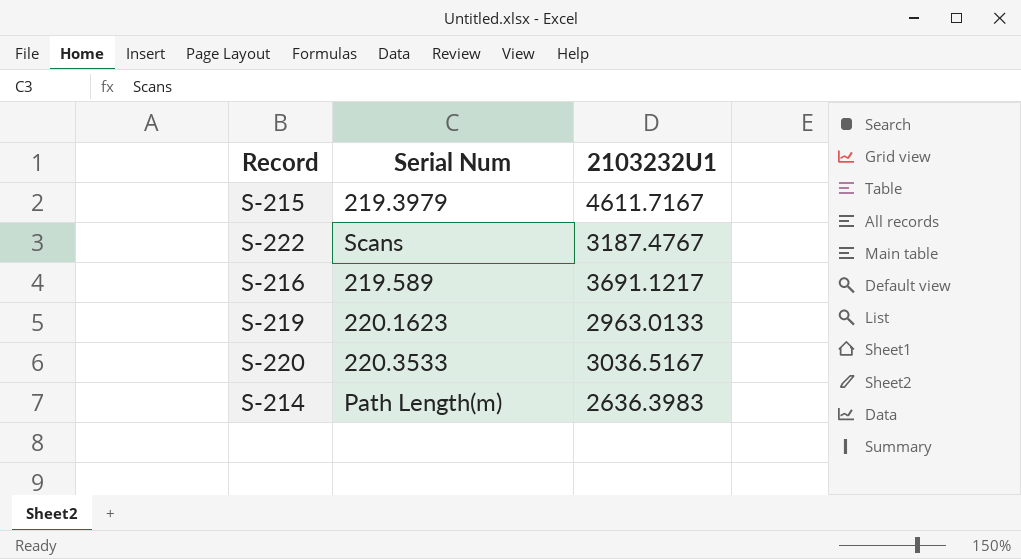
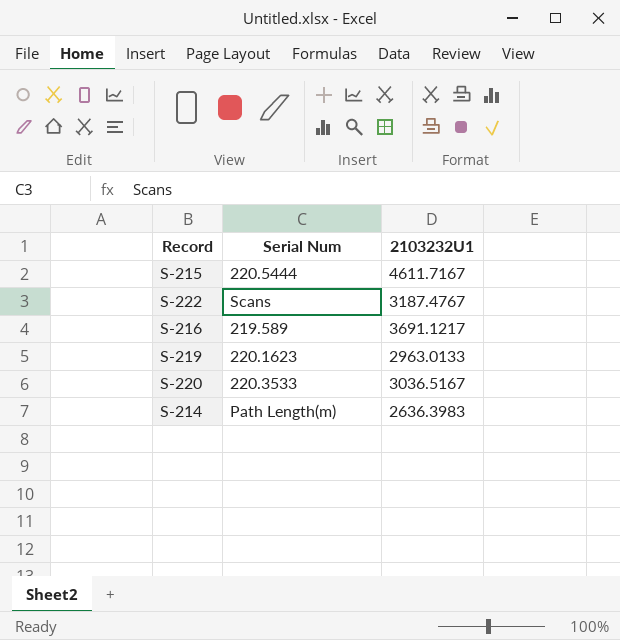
S-215 | Serial Num: 219.3979 -> 220.5444

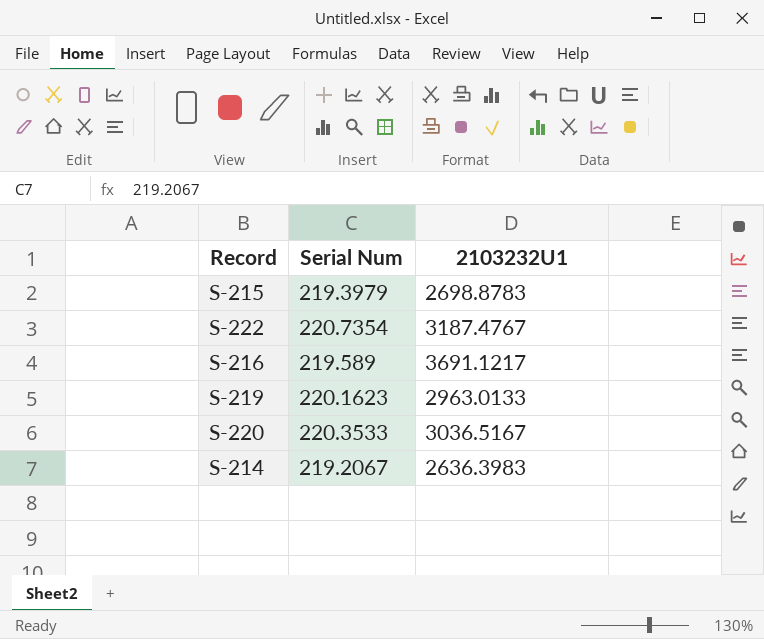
S-215 | Serial Num: 220.5444 -> 219.3979
S-215 | 2103232U1: 4611.7167 -> 2698.8783
S-222 | Serial Num: Scans -> 220.7354
S-214 | Serial Num: Path Length(m) -> 219.2067

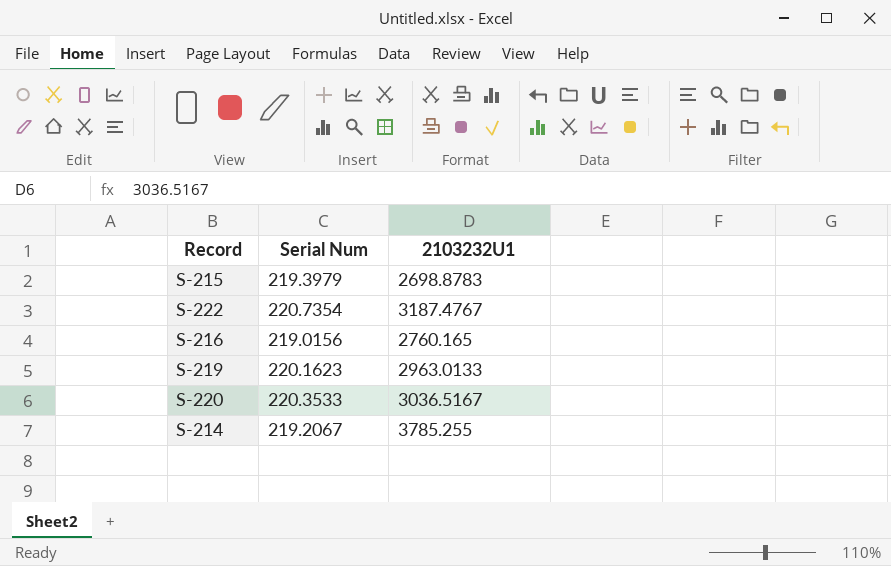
S-216 | Serial Num: 219.589 -> 219.0156
S-216 | 2103232U1: 3691.1217 -> 2760.165
S-214 | 2103232U1: 2636.3983 -> 3785.255

